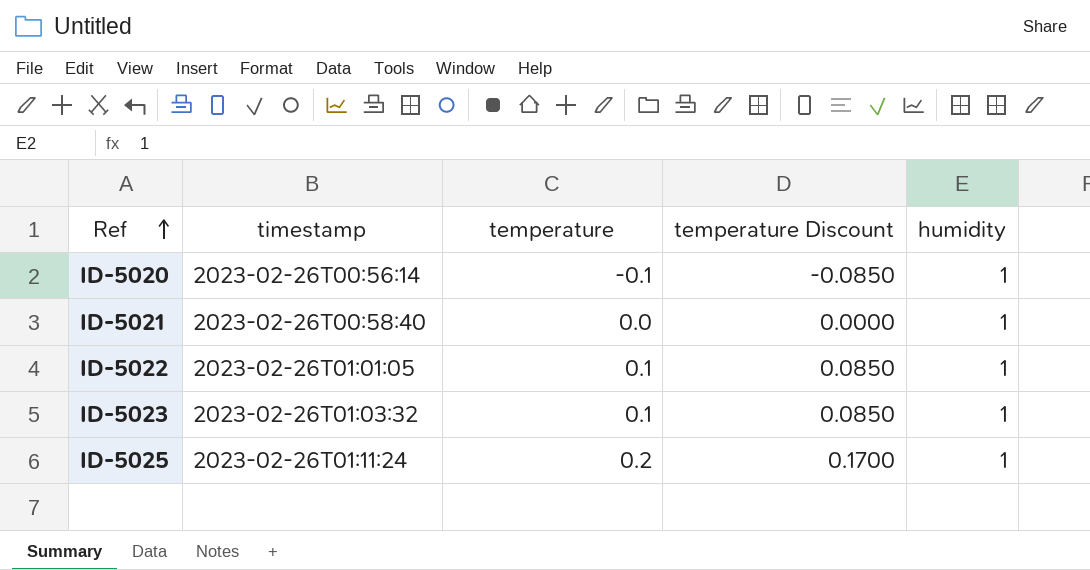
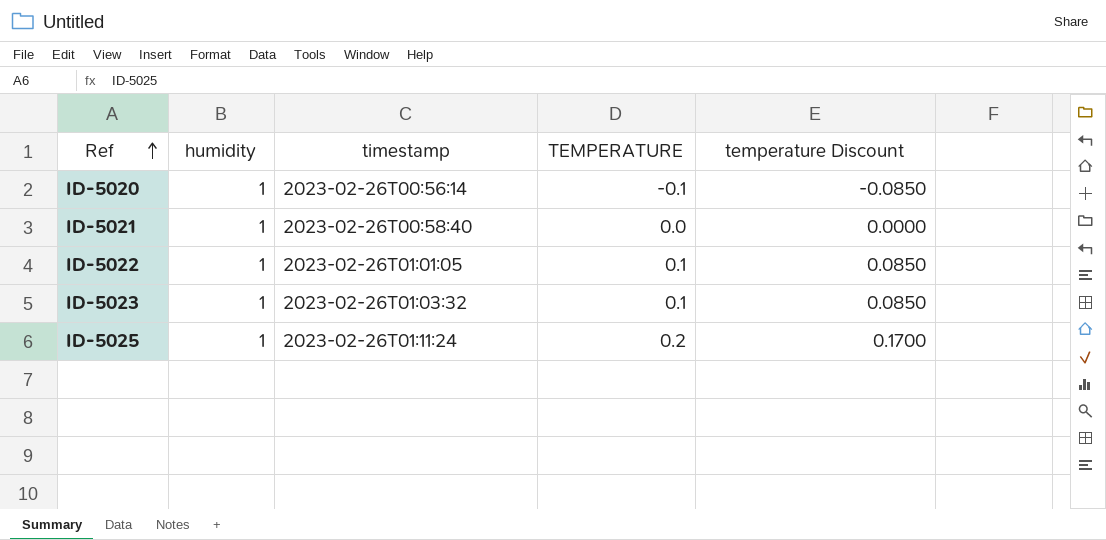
column humidity | position: 5 -> 2
column name: temperature -> TEMPERATURE

